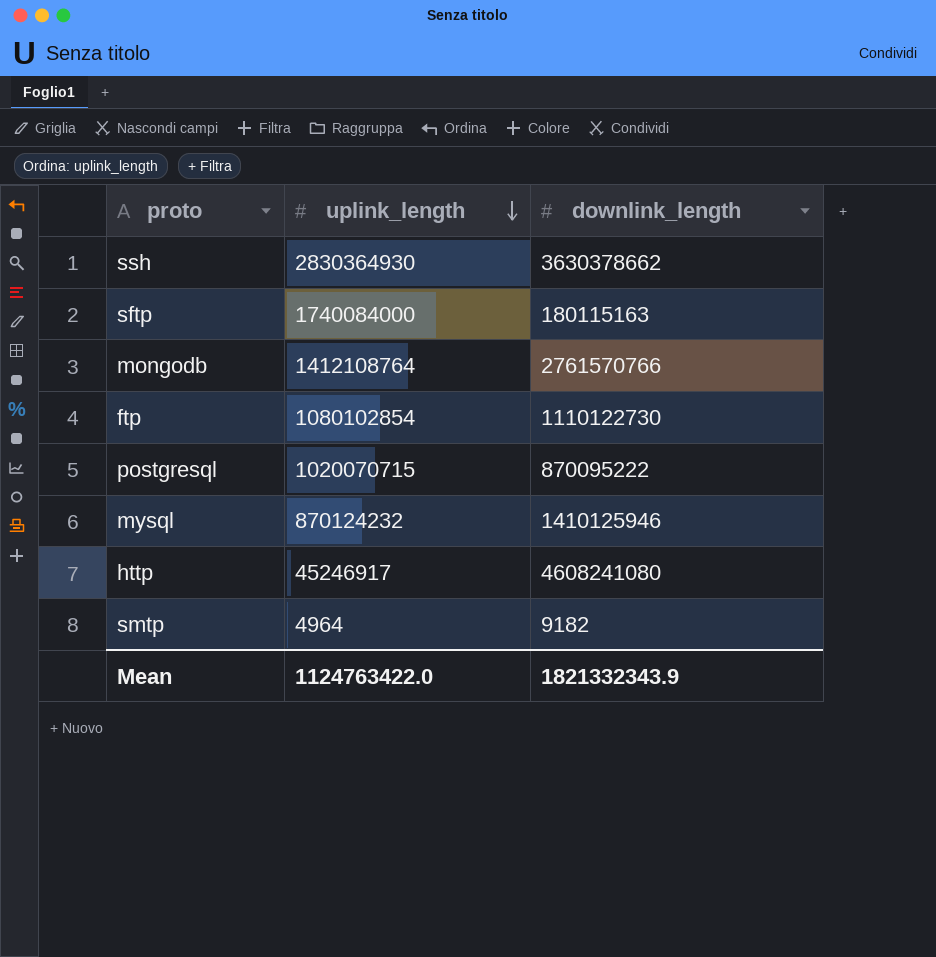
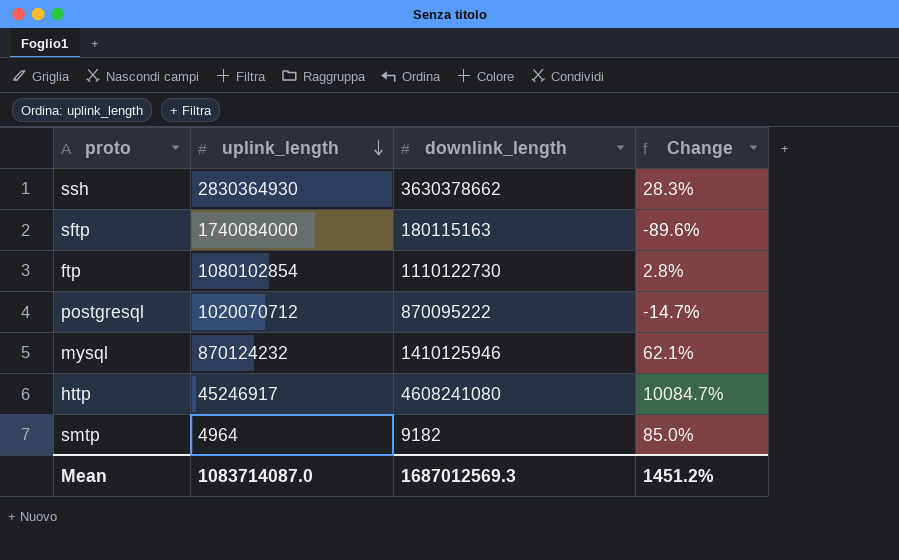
column Change | formula: none -> ([downlink_length] - [uplink_length]) / [uplink_length]
row mongodb: 1412108764 | 2761570766 -> none
postgresql | uplink_length: 1020070715 -> 1020070712
Mean | uplink_length: 1124763422.0 -> 1083714087.0
Mean | downlink_length: 1821332343.9 -> 1687012569.3

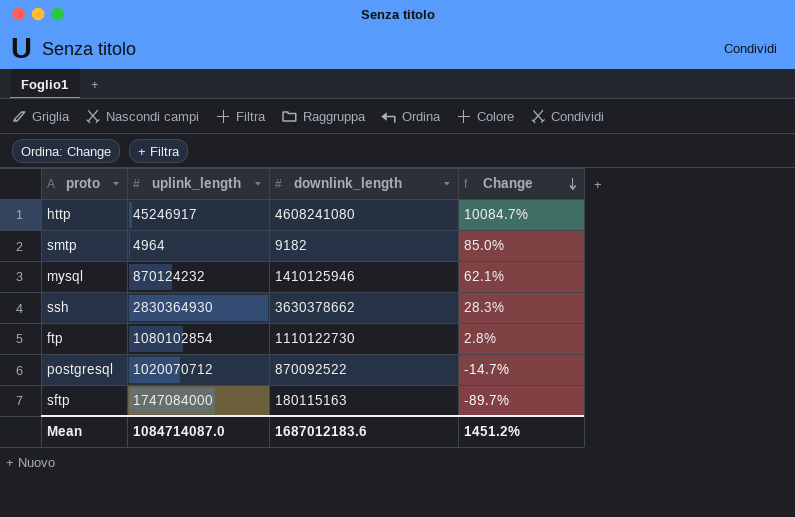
row order: uplink_length descending -> Change descending
postgresql | downlink_length: 870095222 -> 870092522
sftp | uplink_length: 1740084000 -> 1747084000
sftp | Change: -89.6% -> -89.7%
Mean | uplink_length: 1083714087.0 -> 1084714087.0
Mean | downlink_length: 1687012569.3 -> 1687012183.6

